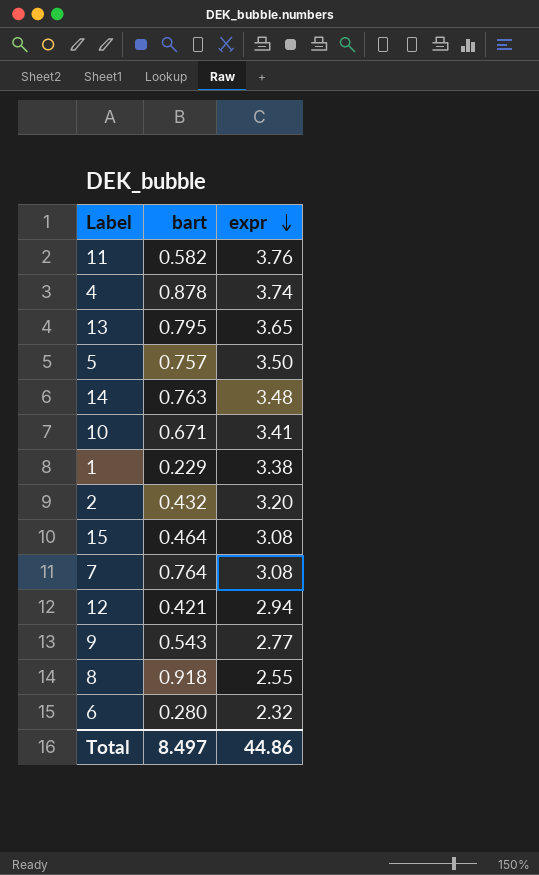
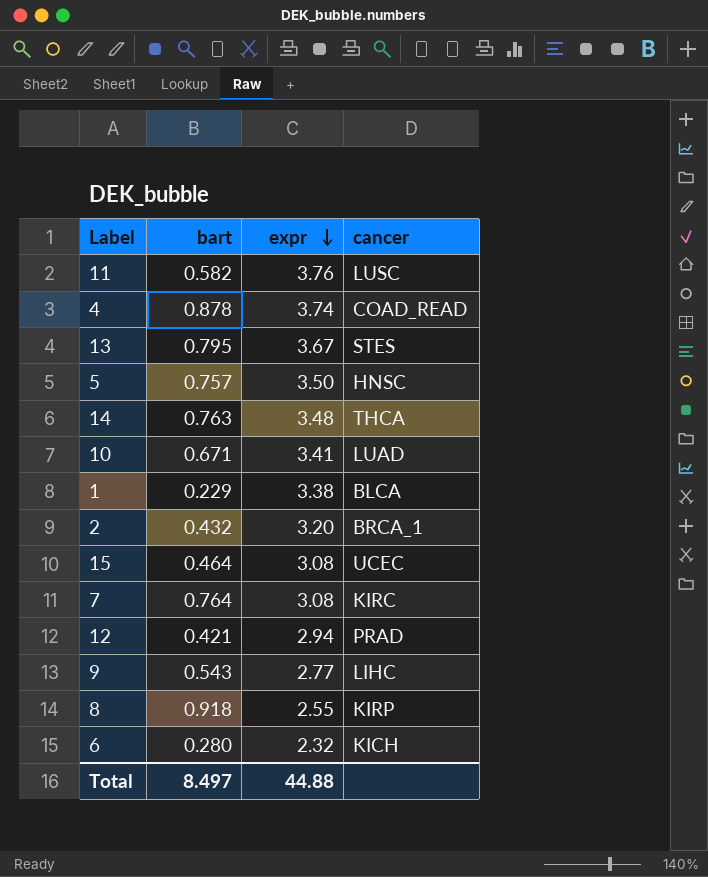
column cancer | position: none -> 4
13 | expr: 3.65 -> 3.67
Total | expr: 44.86 -> 44.88

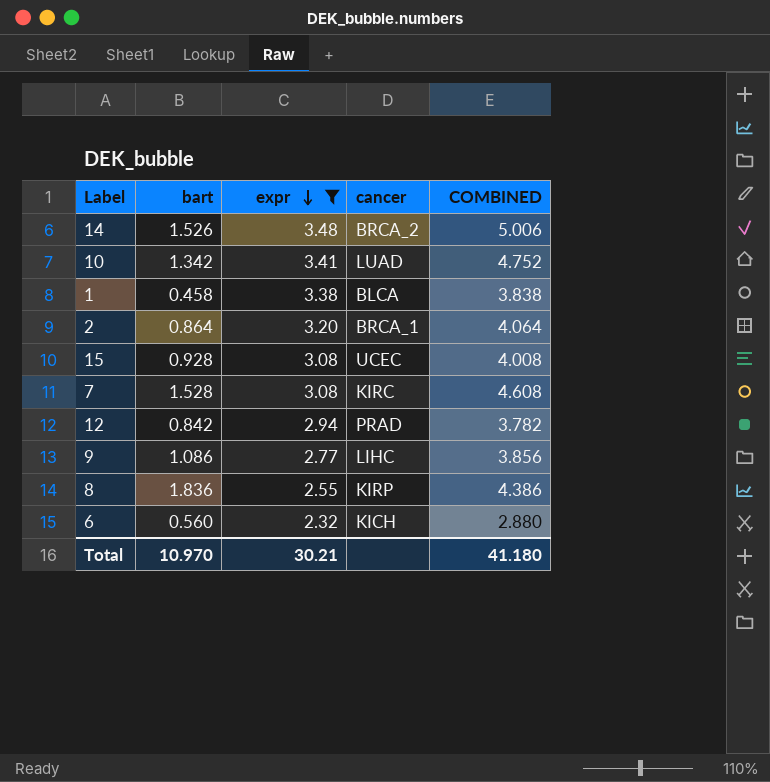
filter: none -> expr <= 3.48
column COMBINED | formula: none -> [bart] + [expr]
14 | bart: 0.763 -> 1.526
14 | cancer: THCA -> BRCA_2
10 | bart: 0.671 -> 1.342
1 | bart: 0.229 -> 0.458
2 | bart: 0.432 -> 0.864
15 | bart: 0.464 -> 0.928
7 | bart: 0.764 -> 1.528
12 | bart: 0.421 -> 0.842
9 | bart: 0.543 -> 1.086
8 | bart: 0.918 -> 1.836
6 | bart: 0.280 -> 0.560
Total | bart: 8.497 -> 10.970
Total | expr: 44.88 -> 30.21

